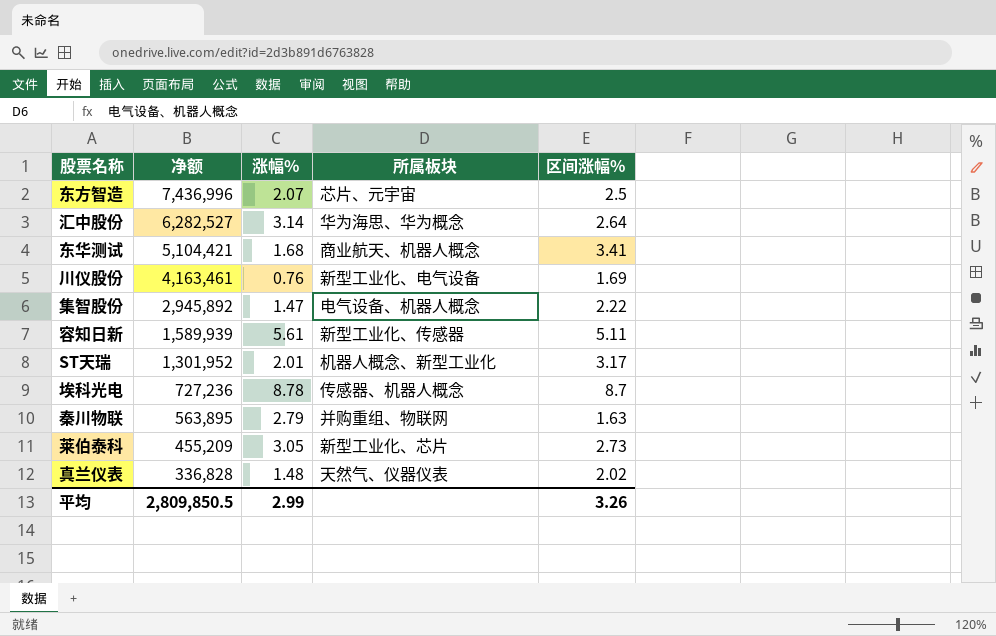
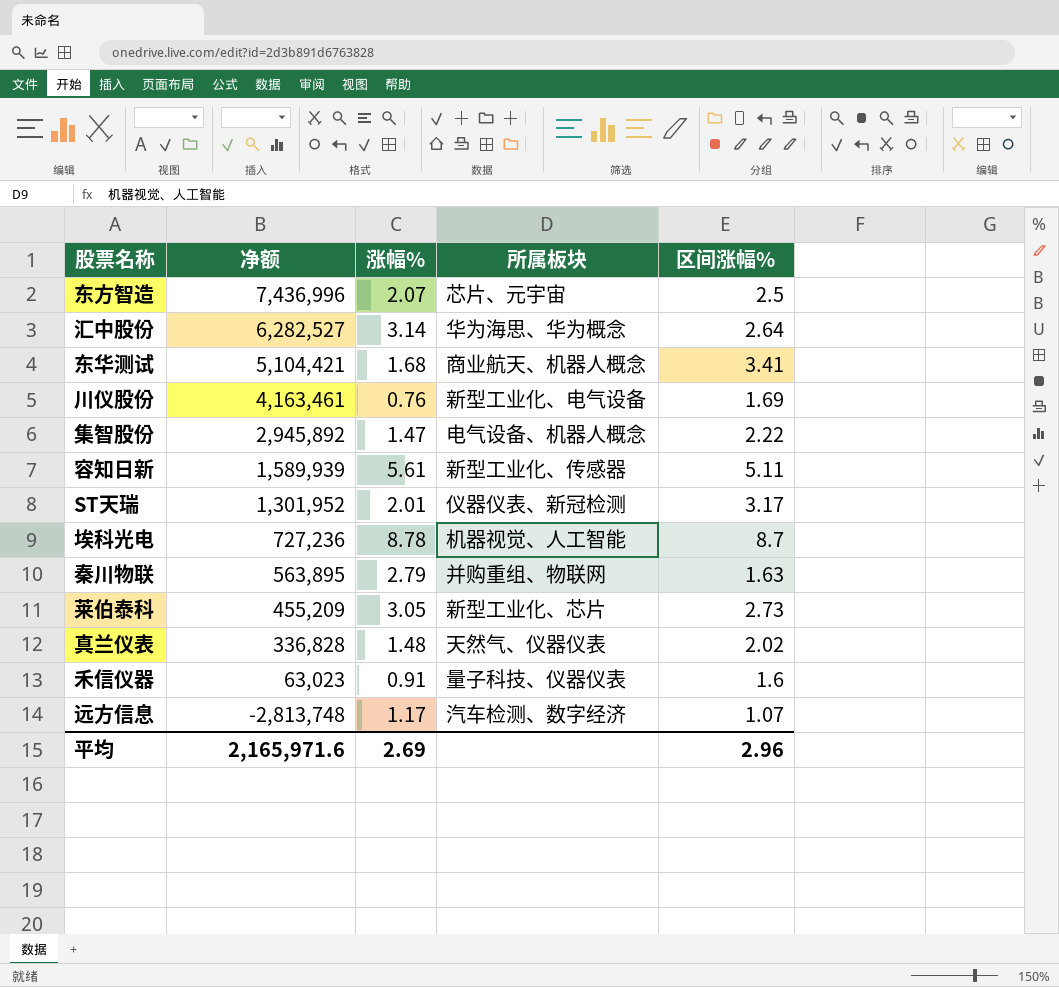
ST天瑞 | 所属板块: 机器人概念、新型工业化 -> 仪器仪表、新冠检测
埃科光电 | 所属板块: 传感器、机器人概念 -> 机器视觉、人工智能
row 禾信仪器: none -> 63,023 | 0.91 | 量子科技、仪器仪表 | 1.6
row 远方信息: none -> -2,813,748 | 1.17 | 汽车检测、数字经济 | 1.07
平均 | 净额: 2,809,850.5 -> 2,165,971.6
平均 | 涨幅%: 2.99 -> 2.69
平均 | 区间涨幅%: 3.26 -> 2.96

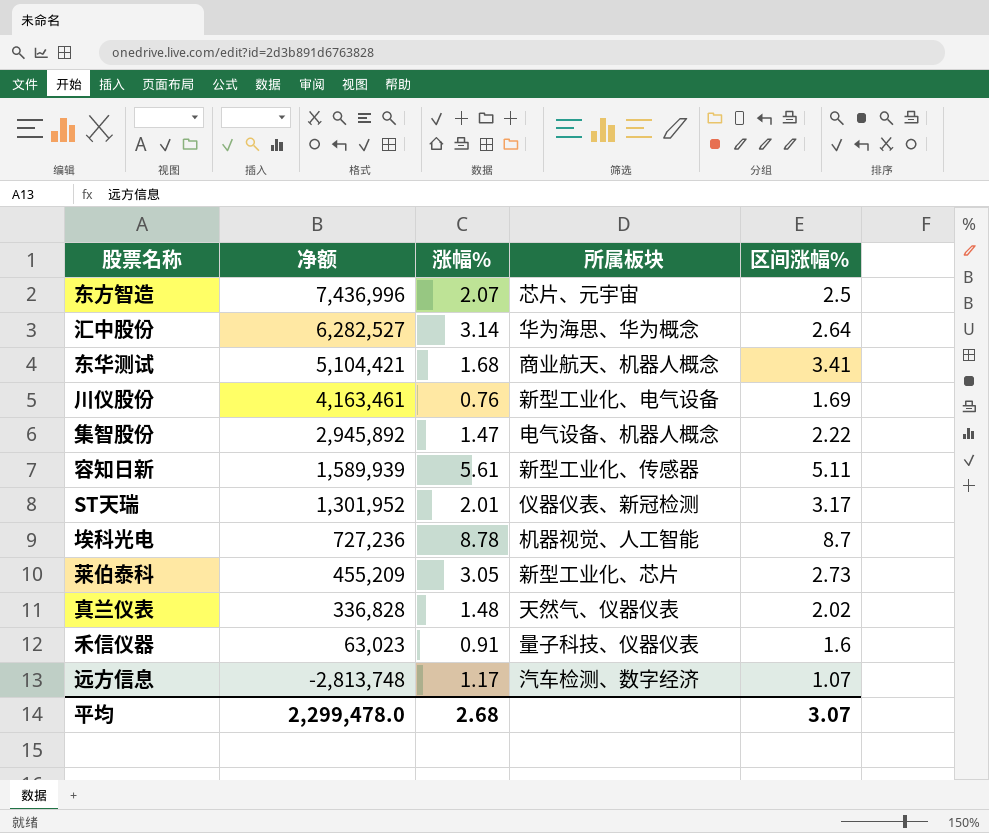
row 秦川物联: 563,895 | 2.79 | 并购重组、物联网 | 1.63 -> none
平均 | 净额: 2,165,971.6 -> 2,299,478.0
平均 | 涨幅%: 2.69 -> 2.68
平均 | 区间涨幅%: 2.96 -> 3.07

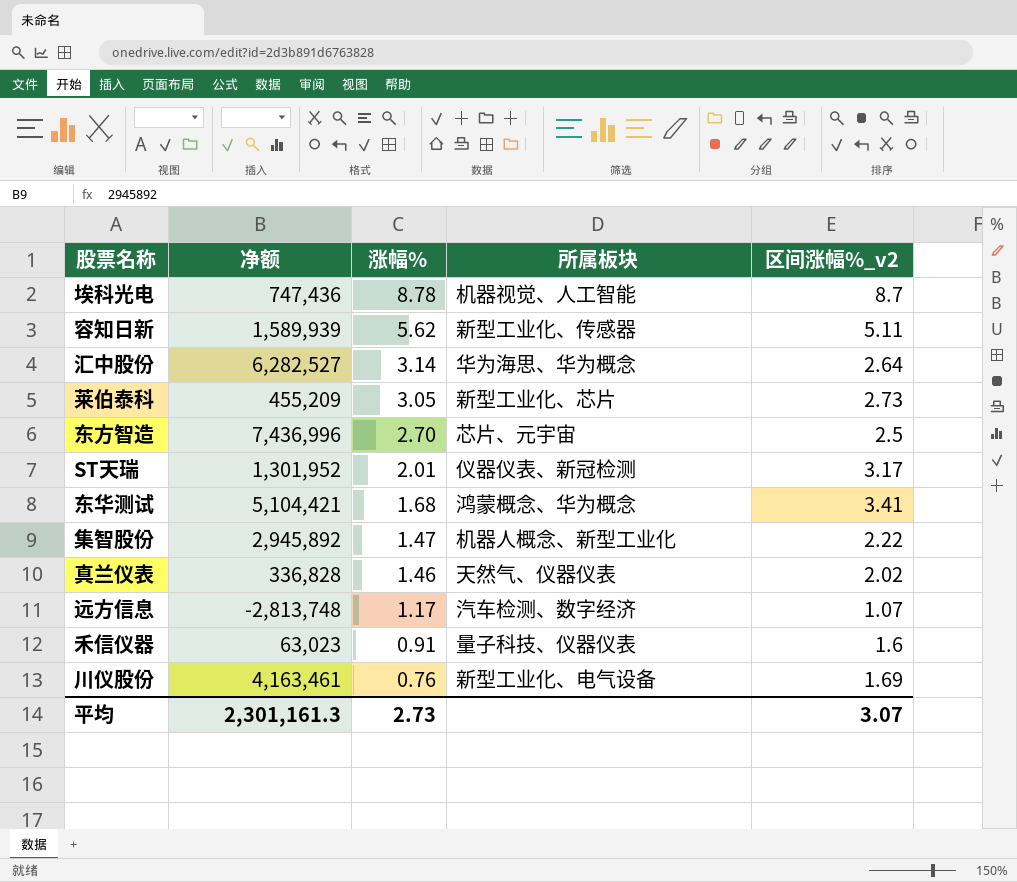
row order: 净额 descending -> 涨幅% descending
column name: 区间涨幅% -> 区间涨幅%_v2
埃科光电 | 净额: 727,236 -> 747,436
容知日新 | 涨幅%: 5.61 -> 5.62
东方智造 | 涨幅%: 2.07 -> 2.70
东华测试 | 所属板块: 商业航天、机器人概念 -> 鸿蒙概念、华为概念
集智股份 | 所属板块: 电气设备、机器人概念 -> 机器人概念、新型工业化
真兰仪表 | 涨幅%: 1.48 -> 1.46
平均 | 净额: 2,299,478.0 -> 2,301,161.3
平均 | 涨幅%: 2.68 -> 2.73

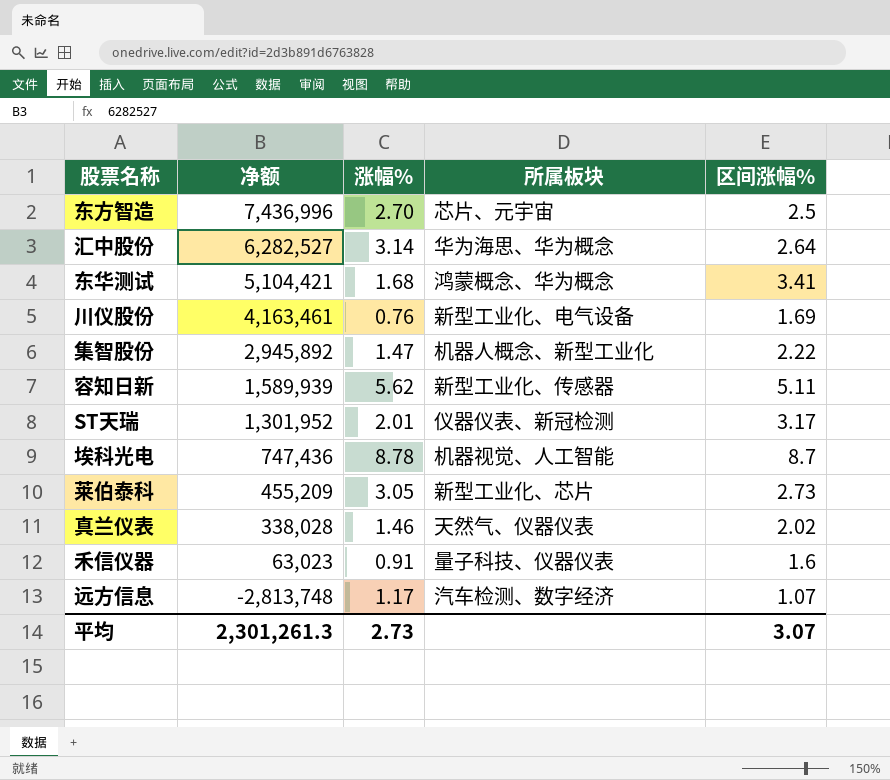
row order: 涨幅% descending -> 净额 descending
column name: 区间涨幅%_v2 -> 区间涨幅%
真兰仪表 | 净额: 336,828 -> 338,028
平均 | 净额: 2,301,161.3 -> 2,301,261.3

